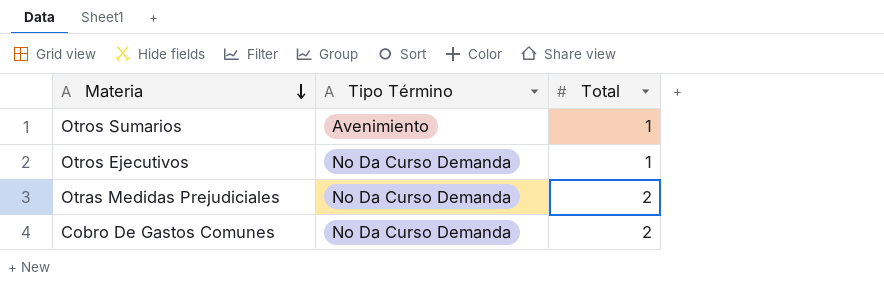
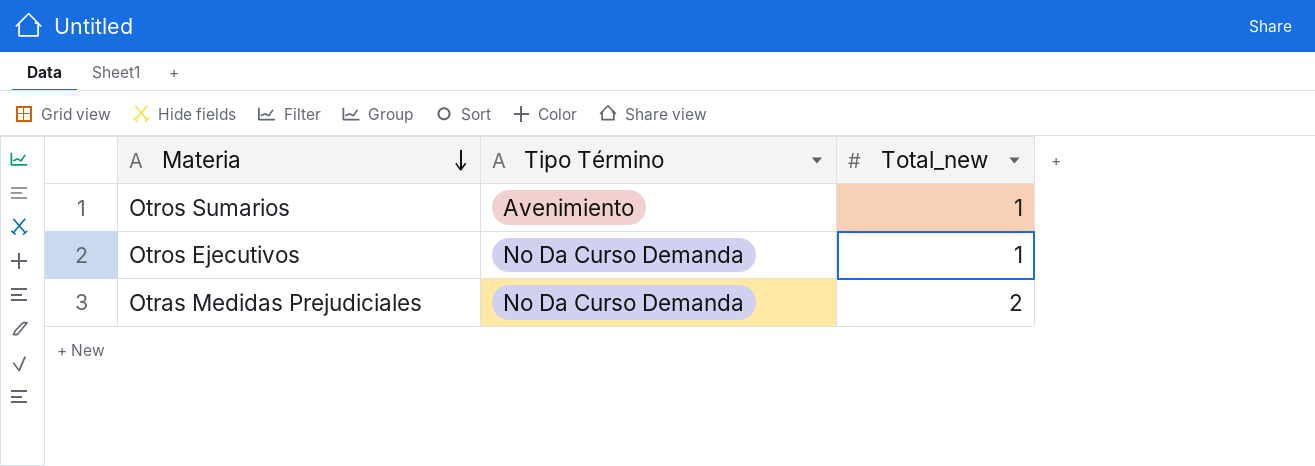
column name: Total -> Total_new
row Cobro De Gastos Comunes: No Da Curso Demanda | 2 -> none

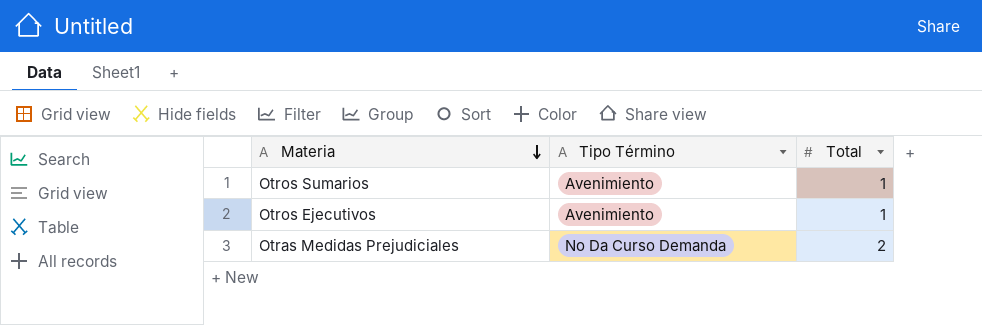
column name: Total_new -> Total
Otros Ejecutivos | Tipo Término: No Da Curso Demanda -> Avenimiento

